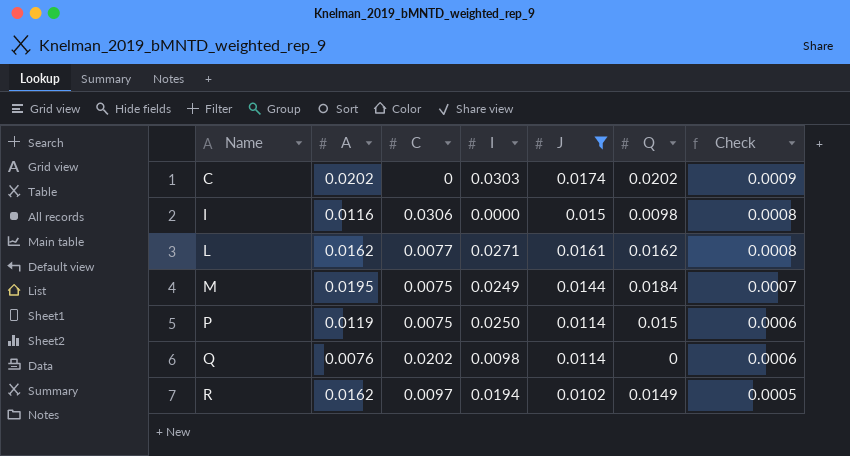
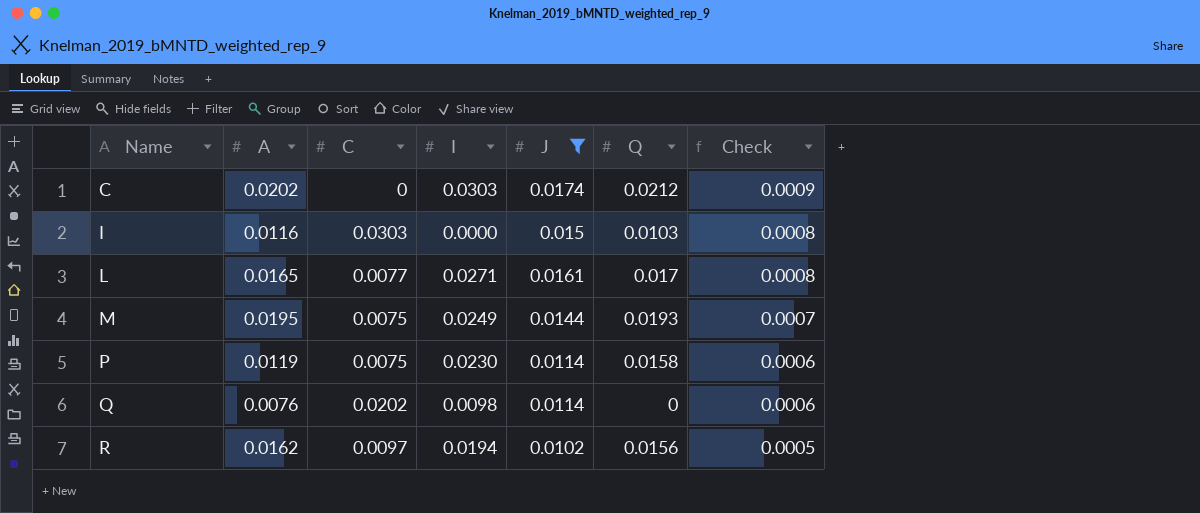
C | Q: 0.0202 -> 0.0212
I | C: 0.0306 -> 0.0303
I | Q: 0.0098 -> 0.0103
L | A: 0.0162 -> 0.0165
L | Q: 0.0162 -> 0.017
M | Q: 0.0184 -> 0.0193
P | I: 0.0250 -> 0.0230
P | Q: 0.015 -> 0.0158
R | Q: 0.0149 -> 0.0156

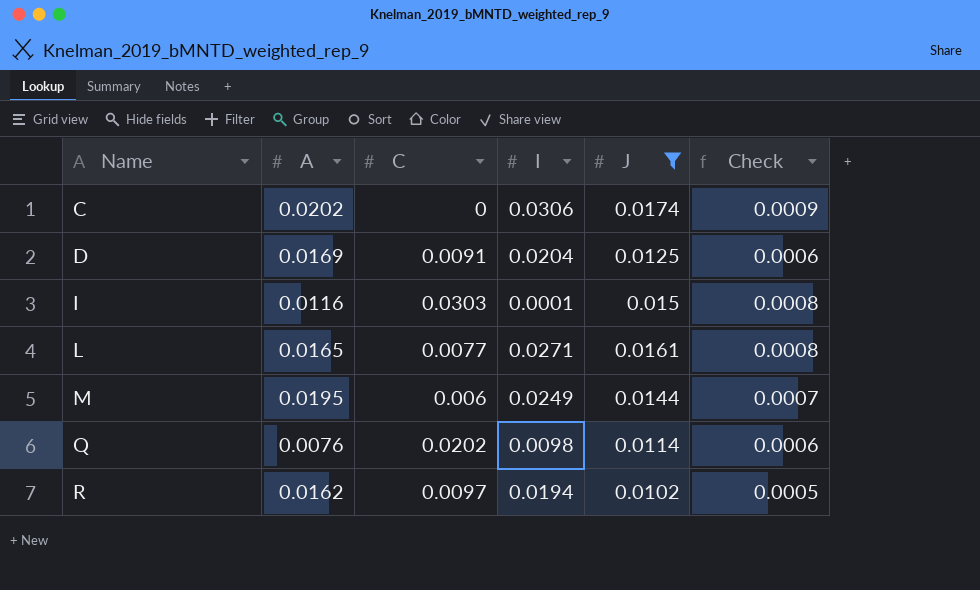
column Q | position: 6 -> none
row P: 0.0119 | 0.0075 | 0.0230 | 0.0114 | 0.0158 | 0.0006 -> none
C | I: 0.0303 -> 0.0306
row D: none -> 0.0169 | 0.0091 | 0.0204 | 0.0125 | 0.0006
I | I: 0.0000 -> 0.0001
M | C: 0.0075 -> 0.006

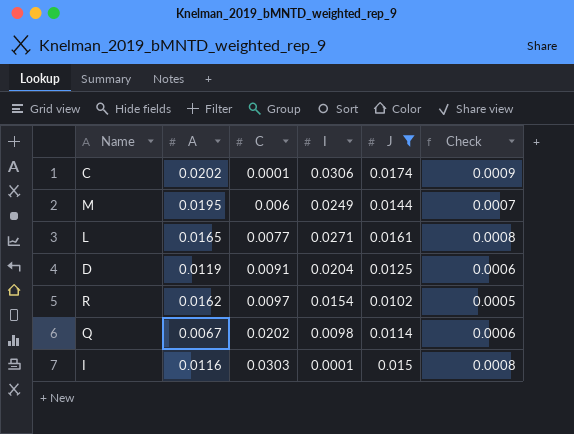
row order: Name ascending -> C ascending
C | C: 0 -> 0.0001
D | A: 0.0169 -> 0.0119
R | I: 0.0194 -> 0.0154
Q | A: 0.0076 -> 0.0067

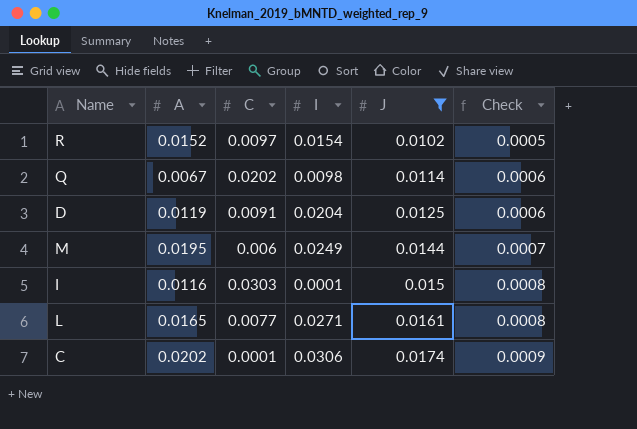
row order: C ascending -> J ascending
R | A: 0.0162 -> 0.0152

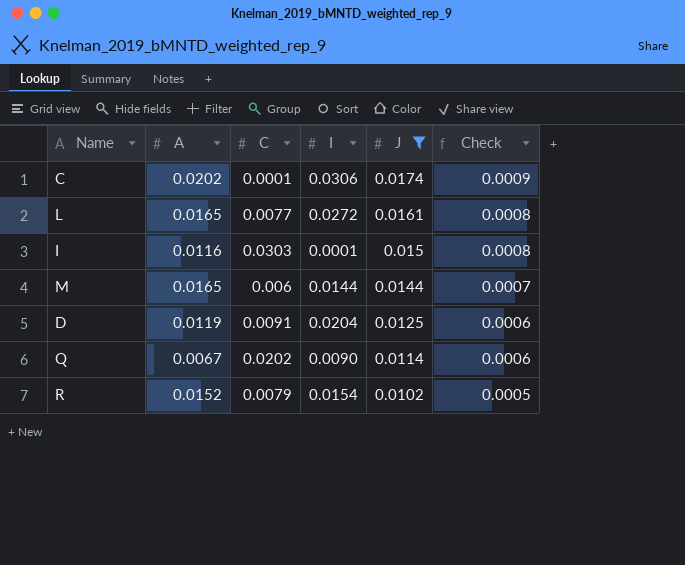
row order: J ascending -> J descending
L | I: 0.0271 -> 0.0272
M | A: 0.0195 -> 0.0165
M | I: 0.0249 -> 0.0144
Q | I: 0.0098 -> 0.0090
R | C: 0.0097 -> 0.0079

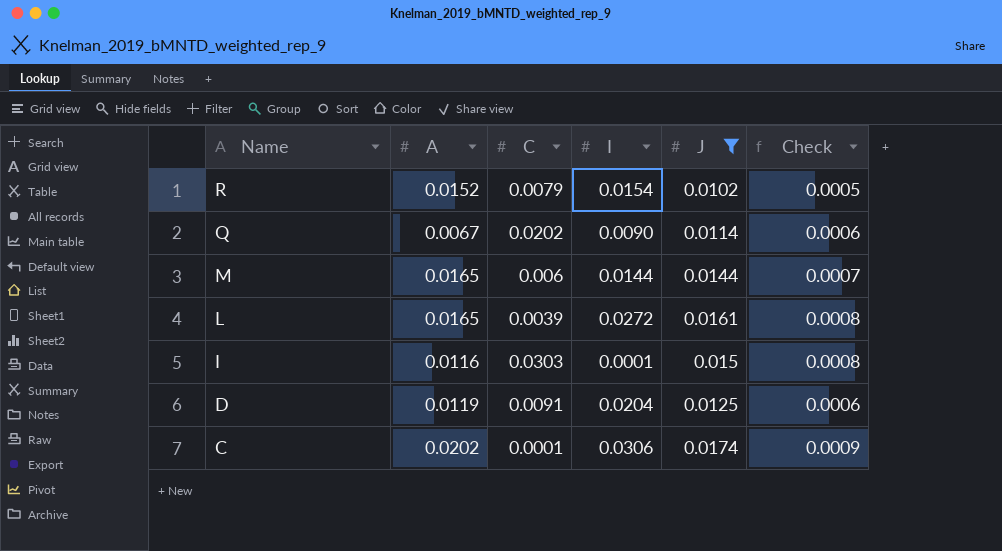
row order: J descending -> Name descending
L | C: 0.0077 -> 0.0039

